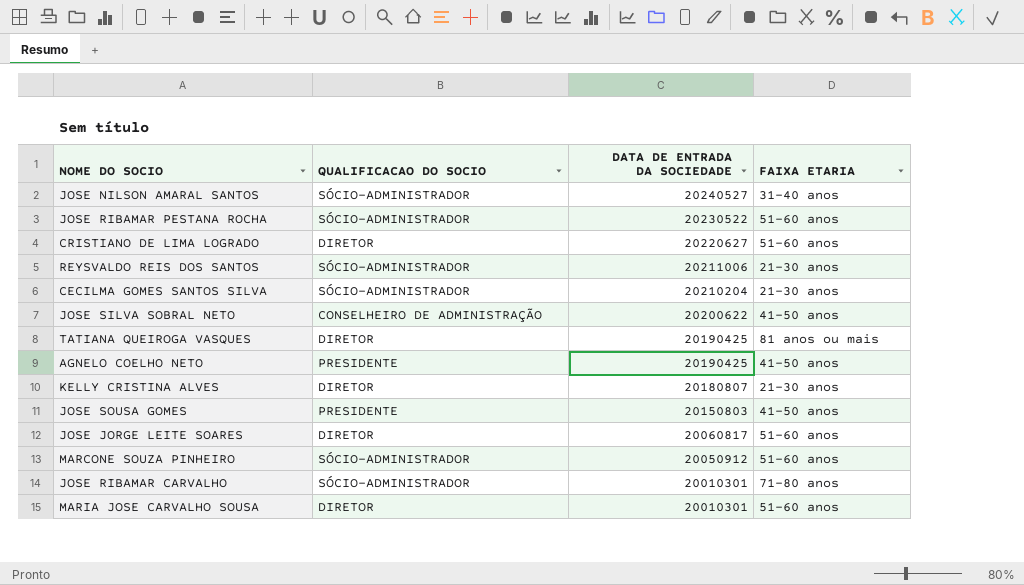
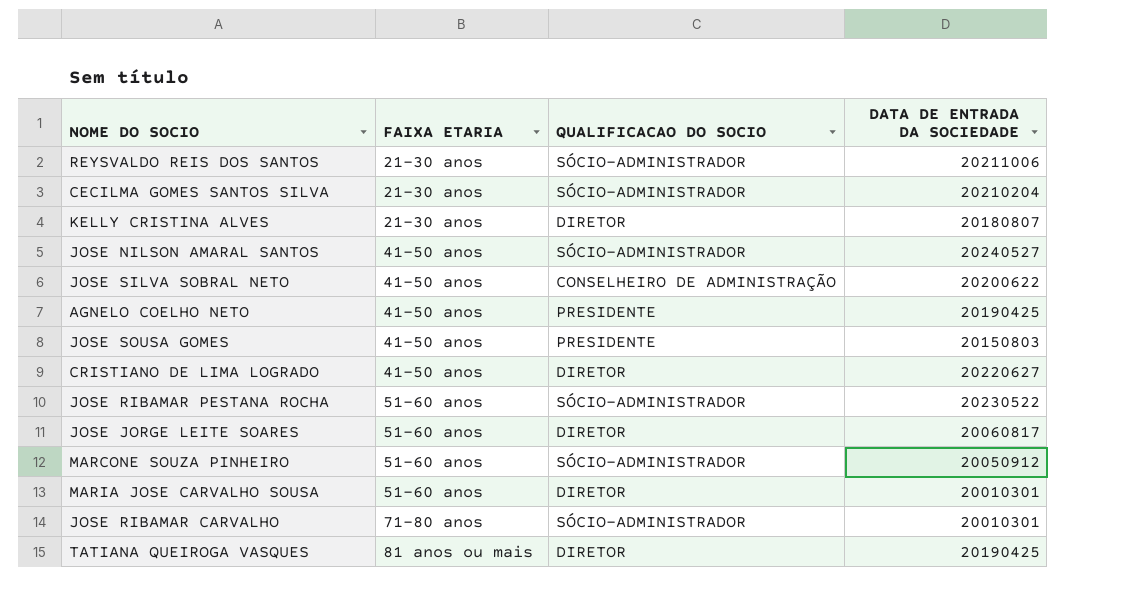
row order: DATA DE ENTRADA DA SOCIEDADE descending -> FAIXA ETARIA ascending
column FAIXA ETARIA | position: 4 -> 2
JOSE NILSON AMARAL SANTOS | FAIXA ETARIA: 31-40 anos -> 41-50 anos
CRISTIANO DE LIMA LOGRADO | FAIXA ETARIA: 51-60 anos -> 41-50 anos

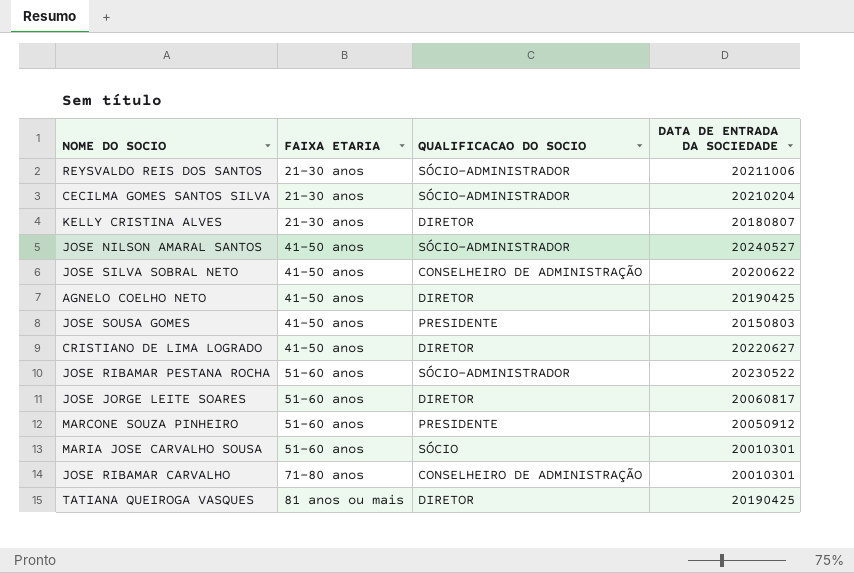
AGNELO COELHO NETO | QUALIFICACAO DO SOCIO: PRESIDENTE -> DIRETOR
MARCONE SOUZA PINHEIRO | QUALIFICACAO DO SOCIO: SÓCIO-ADMINISTRADOR -> PRESIDENTE
MARIA JOSE CARVALHO SOUSA | QUALIFICACAO DO SOCIO: DIRETOR -> SÓCIO
JOSE RIBAMAR CARVALHO | QUALIFICACAO DO SOCIO: SÓCIO-ADMINISTRADOR -> CONSELHEIRO DE ADMINISTRAÇÃO

